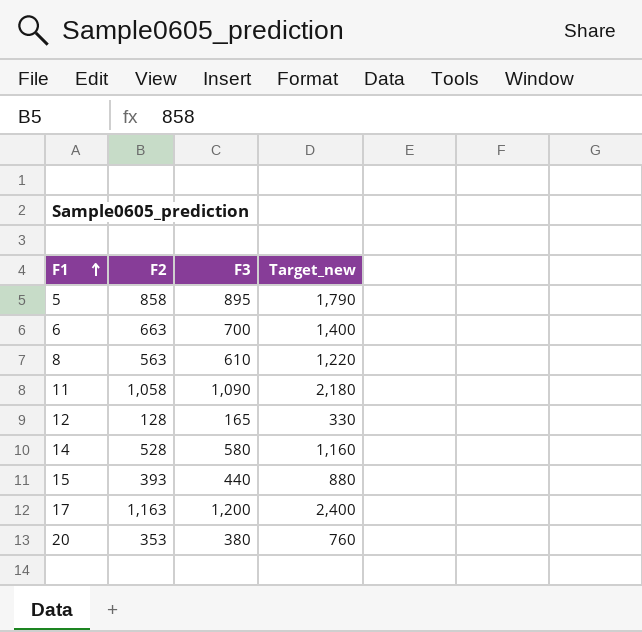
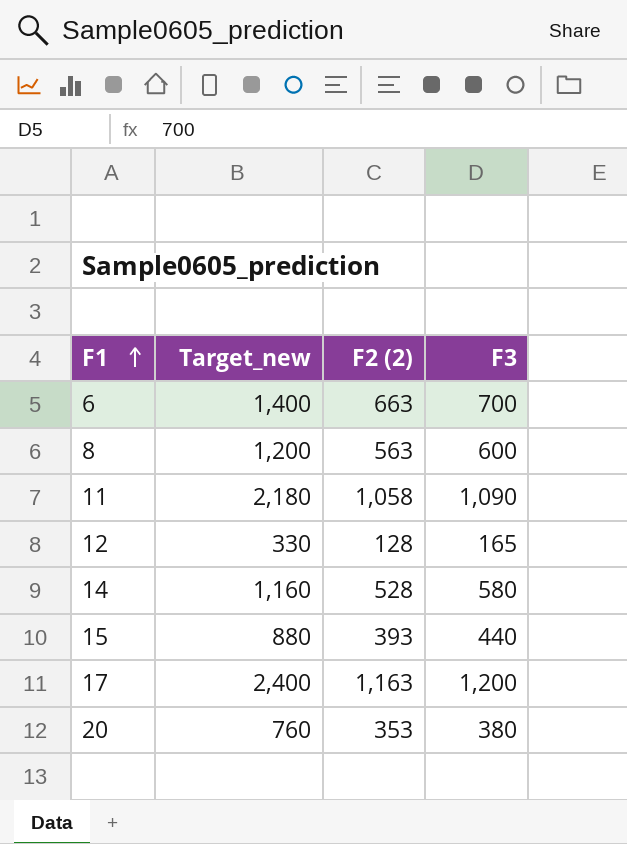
column Target_new | position: 4 -> 2
column name: F2 -> F2 (2)
row 5: 858 | 895 | 1,790 -> none
8 | Target_new: 1,220 -> 1,200
8 | F3: 610 -> 600

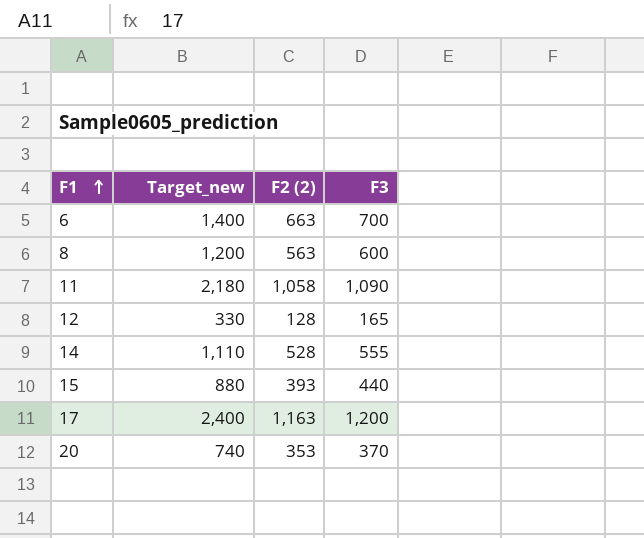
14 | Target_new: 1,160 -> 1,110
14 | F3: 580 -> 555
20 | Target_new: 760 -> 740
20 | F3: 380 -> 370

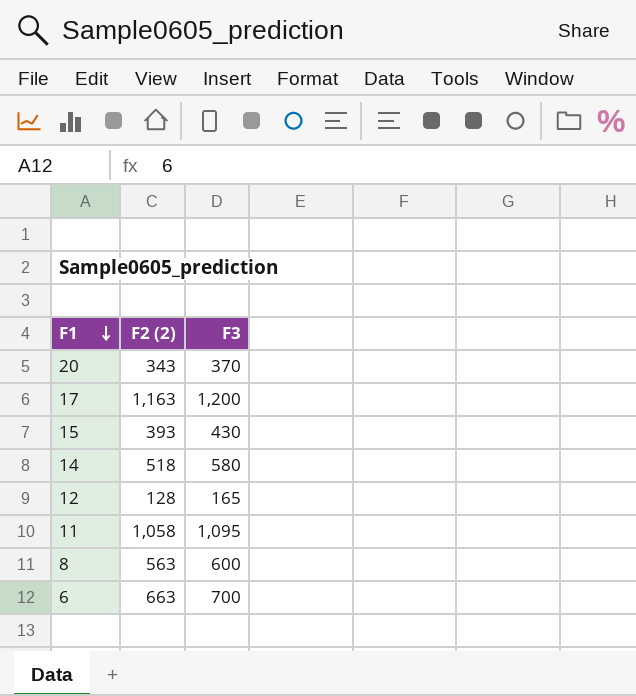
row order: F1 ascending -> F1 descending
column Target_new | formula: [F3] * 2 -> none
20 | F2 (2): 353 -> 343
15 | F3: 440 -> 430
14 | F2 (2): 528 -> 518
14 | F3: 555 -> 580
11 | F3: 1,090 -> 1,095

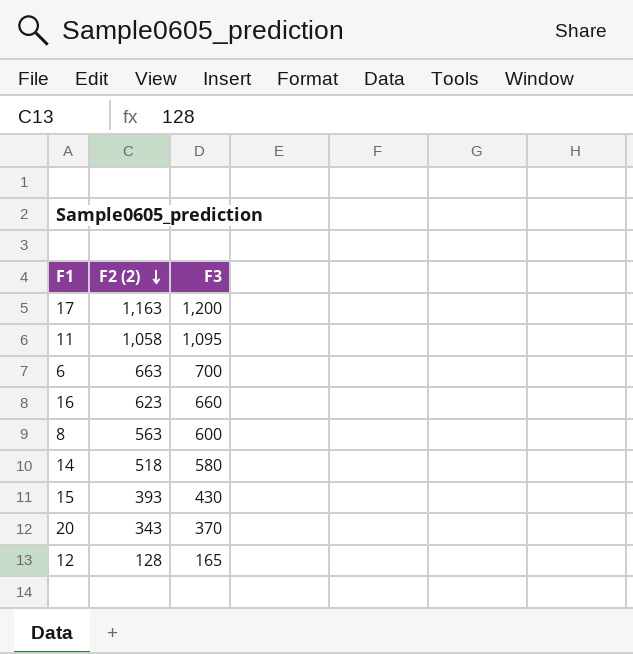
row order: F1 descending -> F2 (2) descending
row 16: none -> 623 | 660

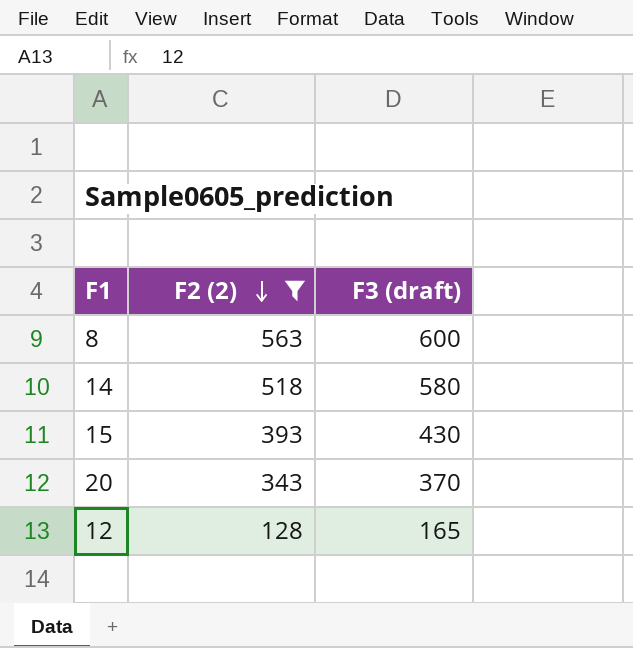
filter: none -> F2 (2) <= 563
column name: F3 -> F3 (draft)

